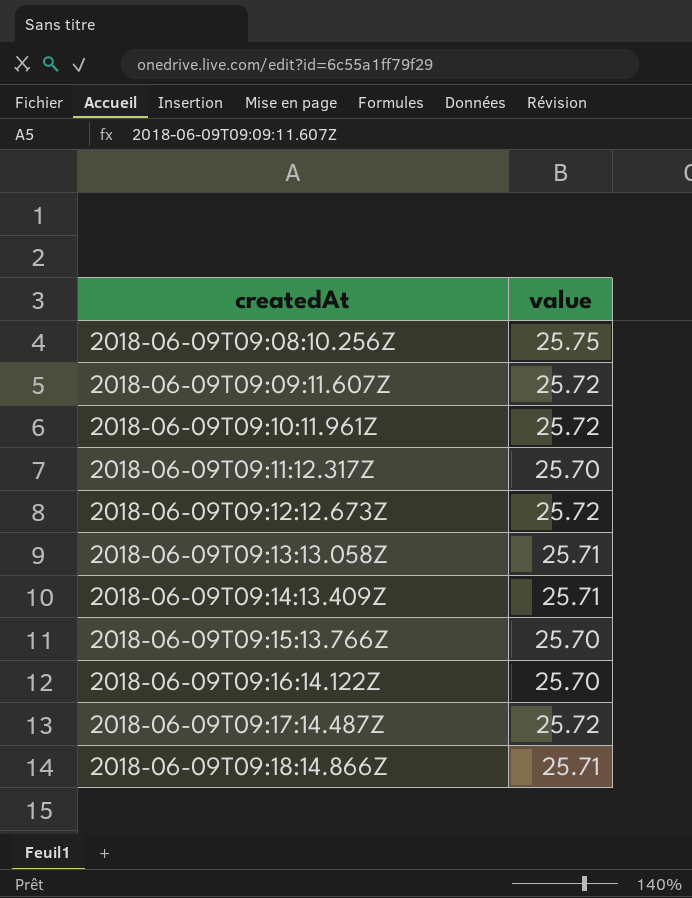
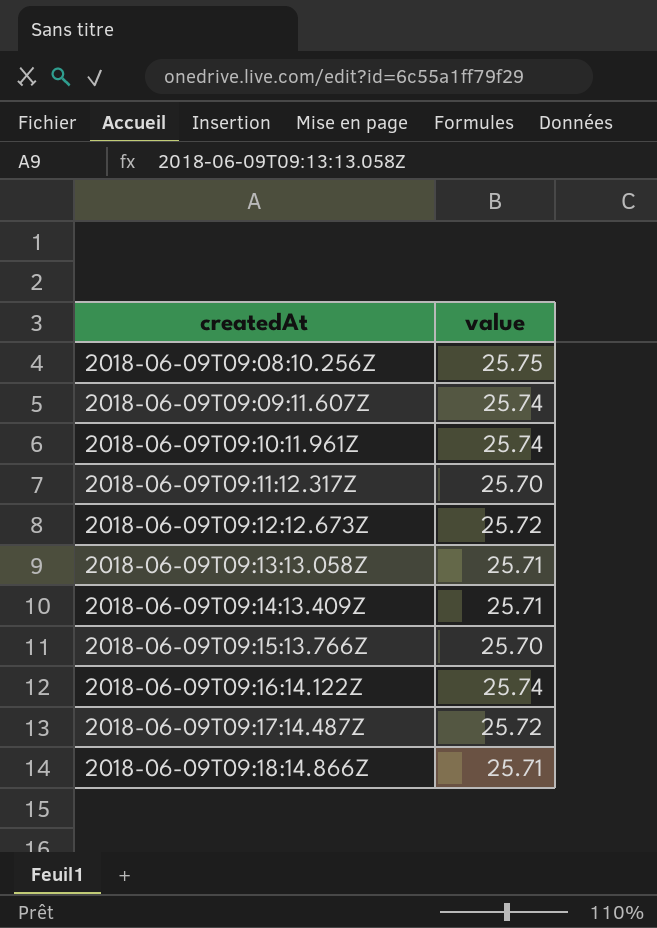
2018-06-09T09:09:11.607Z | value: 25.72 -> 25.74
2018-06-09T09:10:11.961Z | value: 25.72 -> 25.74
2018-06-09T09:16:14.122Z | value: 25.70 -> 25.74

